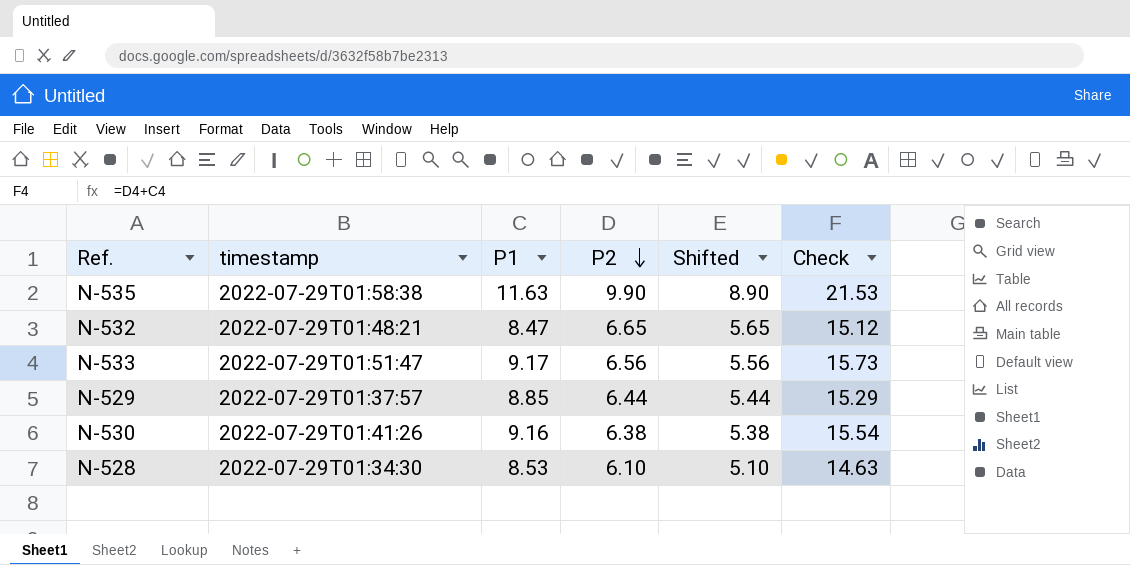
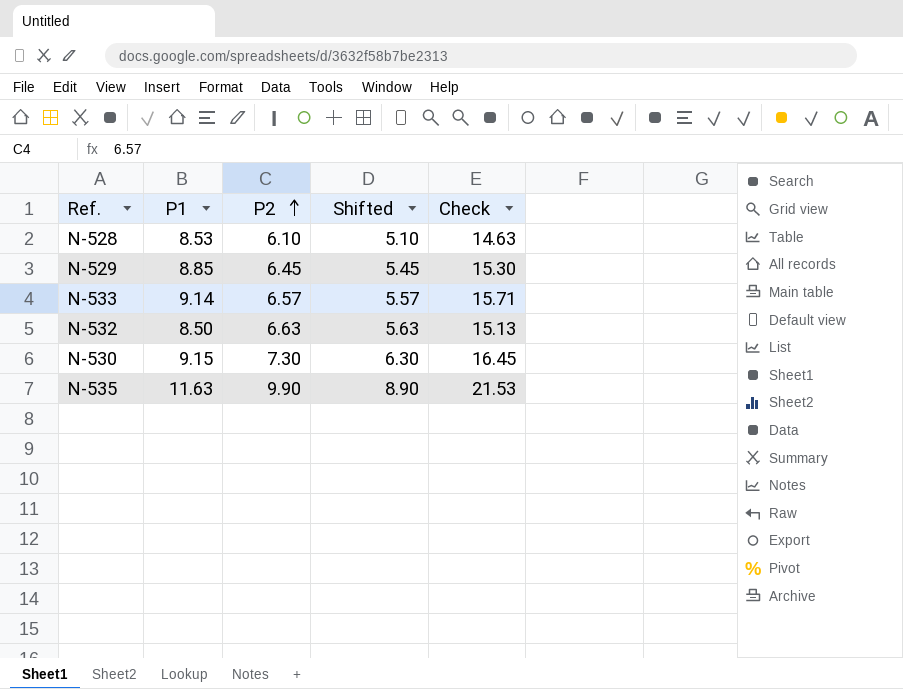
row order: P2 descending -> P2 ascending
column timestamp | position: 2 -> none
N-529 | P2: 6.44 -> 6.45
N-529 | Shifted: 5.44 -> 5.45
N-529 | Check: 15.29 -> 15.30
N-533 | P1: 9.17 -> 9.14
N-533 | P2: 6.56 -> 6.57
N-533 | Shifted: 5.56 -> 5.57
N-533 | Check: 15.73 -> 15.71
N-532 | P1: 8.47 -> 8.50
N-532 | P2: 6.65 -> 6.63
N-532 | Shifted: 5.65 -> 5.63
N-532 | Check: 15.12 -> 15.13
N-530 | P1: 9.16 -> 9.15
N-530 | P2: 6.38 -> 7.30
N-530 | Shifted: 5.38 -> 6.30
N-530 | Check: 15.54 -> 16.45

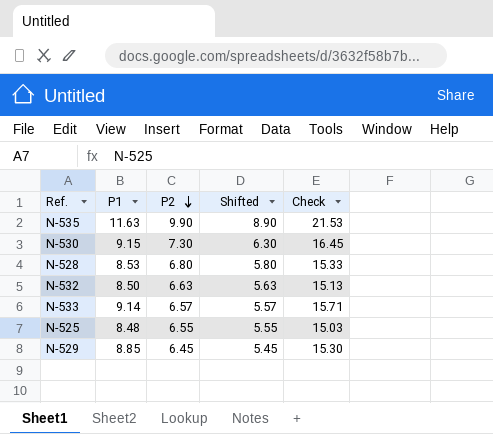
row order: P2 ascending -> P2 descending
N-528 | P2: 6.10 -> 6.80
N-528 | Shifted: 5.10 -> 5.80
N-528 | Check: 14.63 -> 15.33
row N-525: none -> 8.48 | 6.55 | 5.55 | 15.03

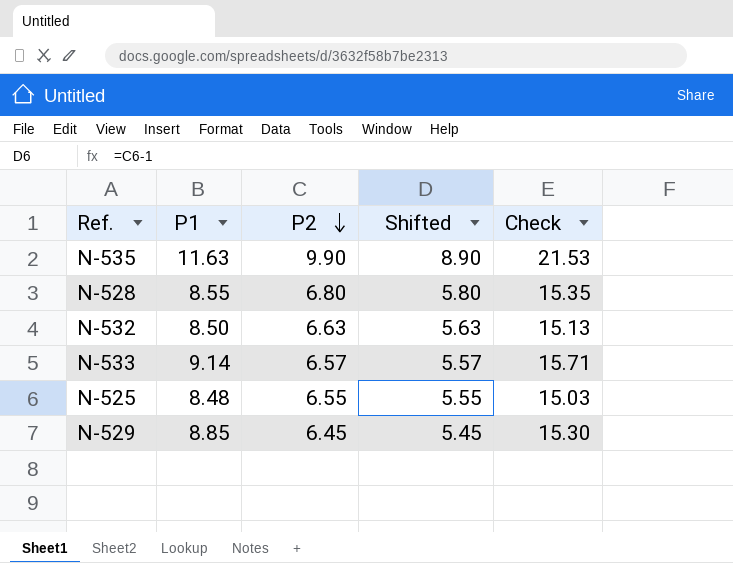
row N-530: 9.15 | 7.30 | 6.30 | 16.45 -> none
N-528 | P1: 8.53 -> 8.55
N-528 | Check: 15.33 -> 15.35

